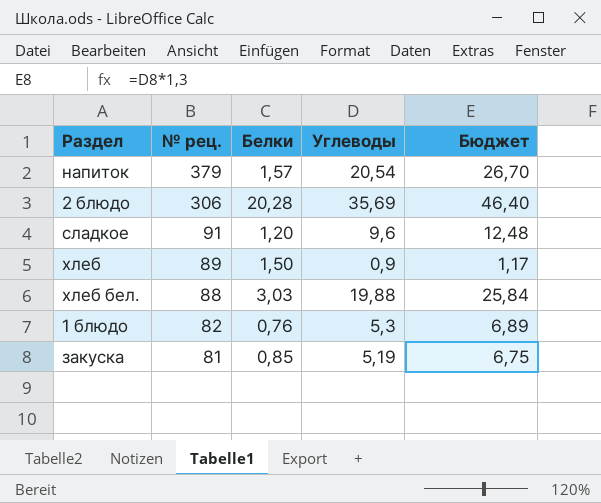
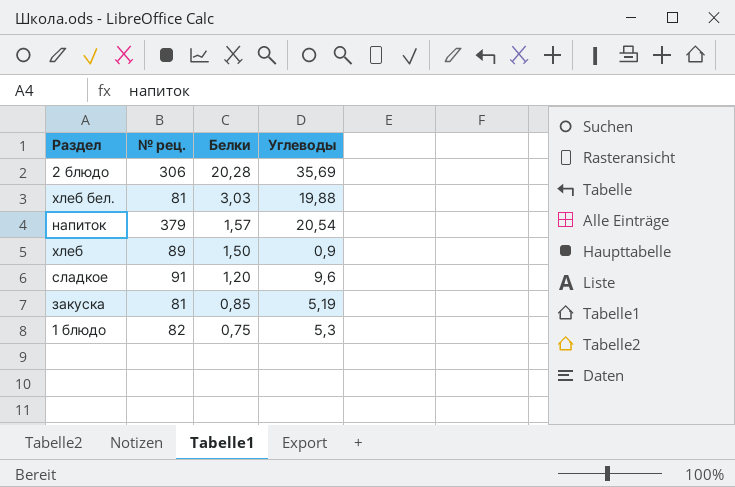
row order: № рец. descending -> Белки descending
column Бюджет | formula: [Углеводы] * 1,3 -> none
хлеб бел. | № рец.: 88 -> 81
1 блюдо | Белки: 0,76 -> 0,75

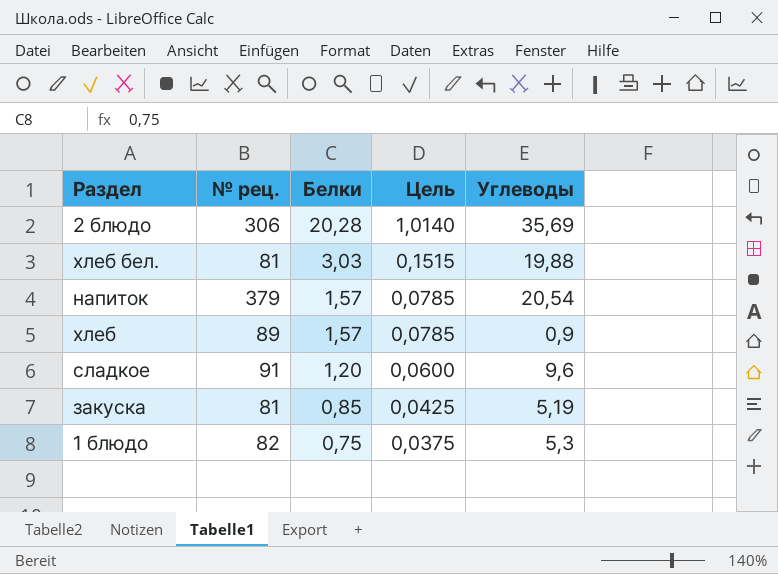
column Цель | formula: none -> [Белки] * 0,05
хлеб | Белки: 1,50 -> 1,57

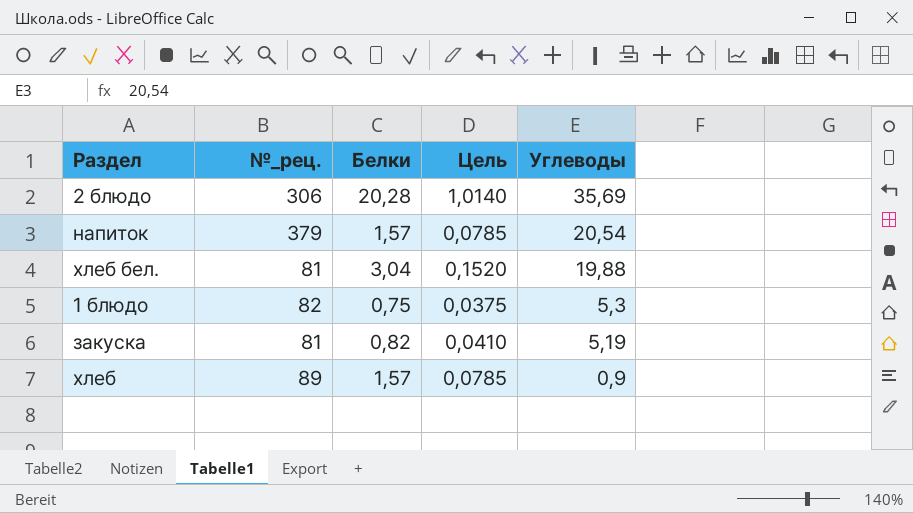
row order: Белки descending -> Углеводы descending
column name: № рец. -> №_рец.
row сладкое: 91 | 1,20 | 0,0600 | 9,6 -> none
хлеб бел. | Белки: 3,03 -> 3,04
хлеб бел. | Цель: 0,1515 -> 0,1520
закуска | Белки: 0,85 -> 0,82
закуска | Цель: 0,0425 -> 0,0410

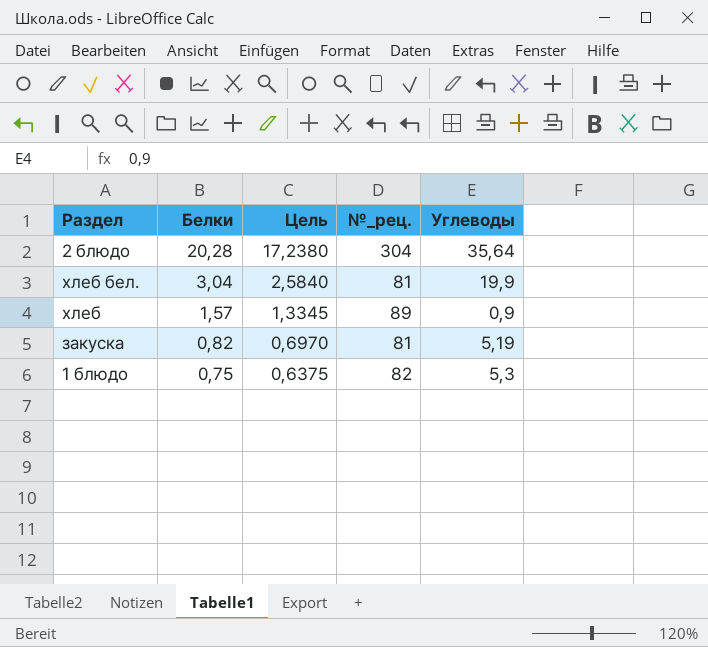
row order: Углеводы descending -> Белки descending
column Цель | formula: [Белки] * 0,05 -> [Белки] * 0,85
column №_рец. | position: 2 -> 4
row напиток: 379 | 1,57 | 0,0785 | 20,54 -> none
2 блюдо | №_рец.: 306 -> 304
2 блюдо | Углеводы: 35,69 -> 35,64
хлеб бел. | Углеводы: 19,88 -> 19,9

